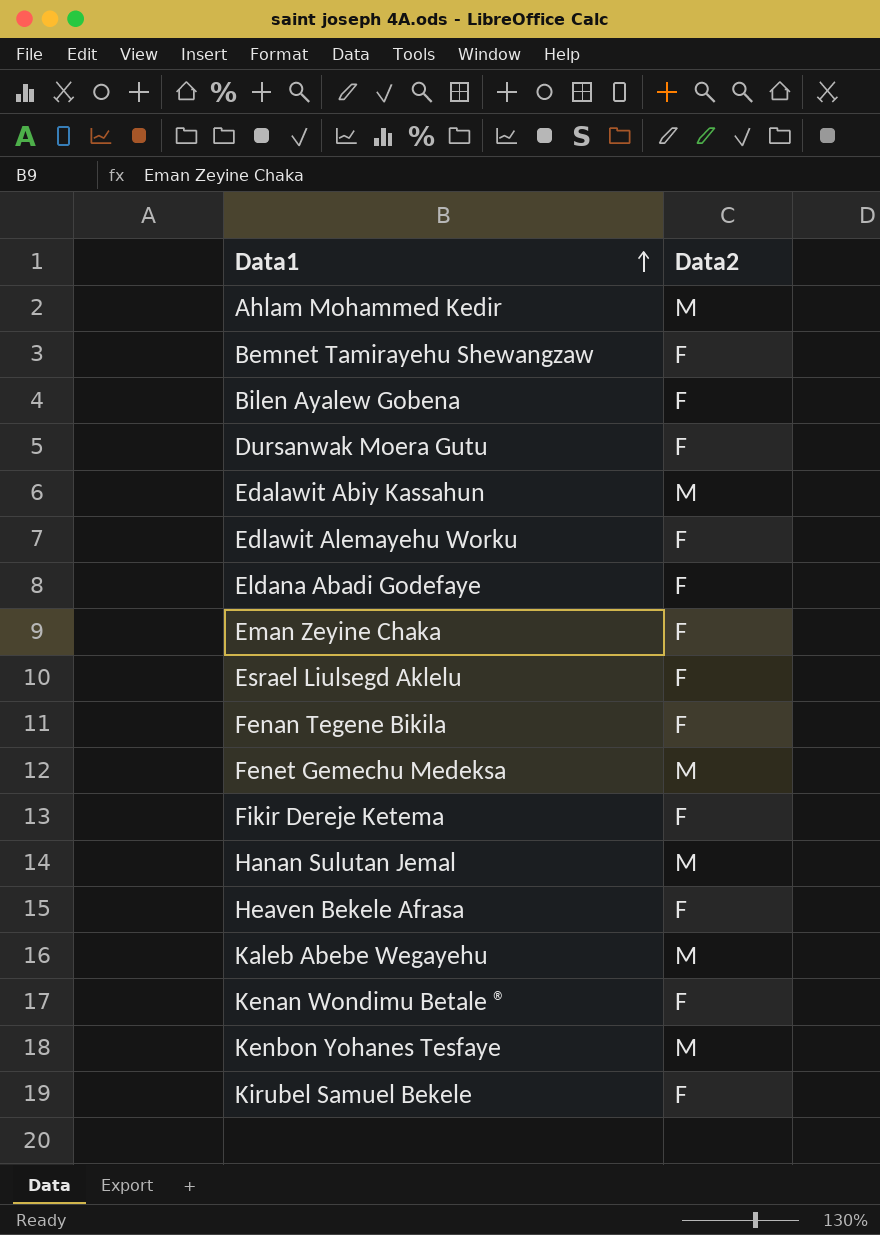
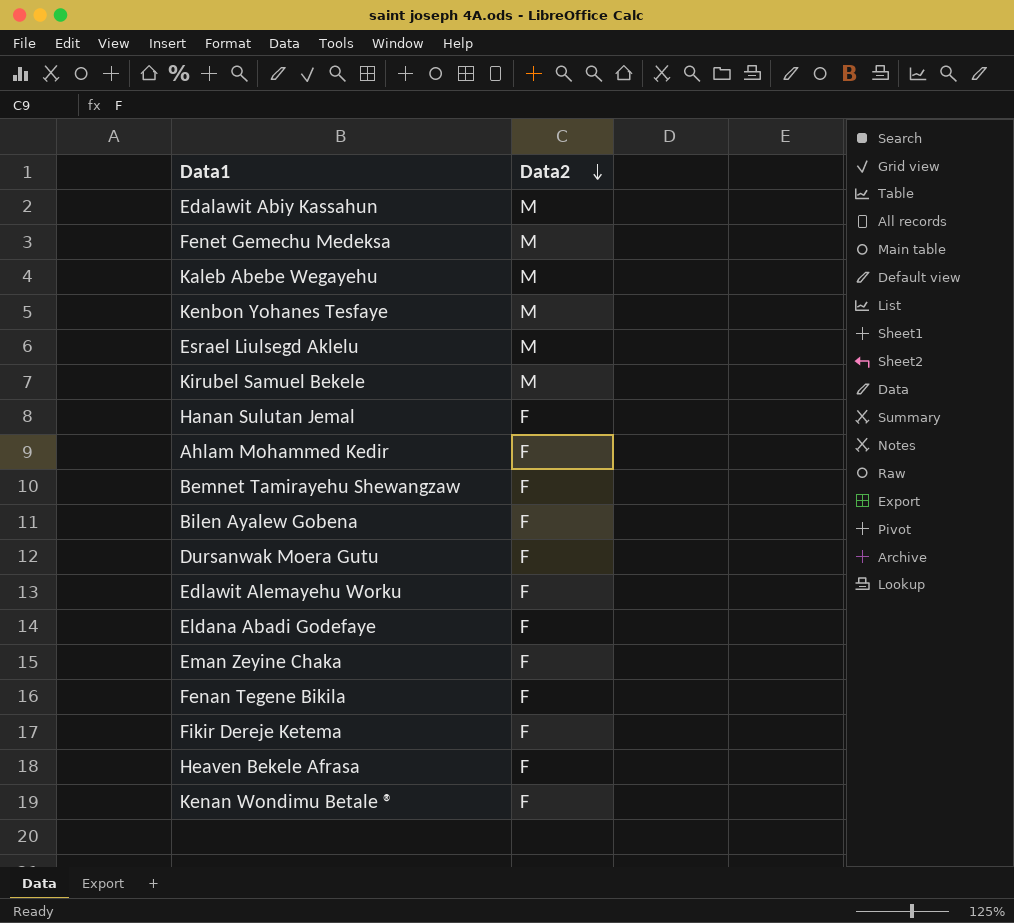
row order: Data1 ascending -> Data2 descending
Esrael Liulsegd Aklelu | Data2: F -> M
Kirubel Samuel Bekele | Data2: F -> M
Hanan Sulutan Jemal | Data2: M -> F
Ahlam Mohammed Kedir | Data2: M -> F

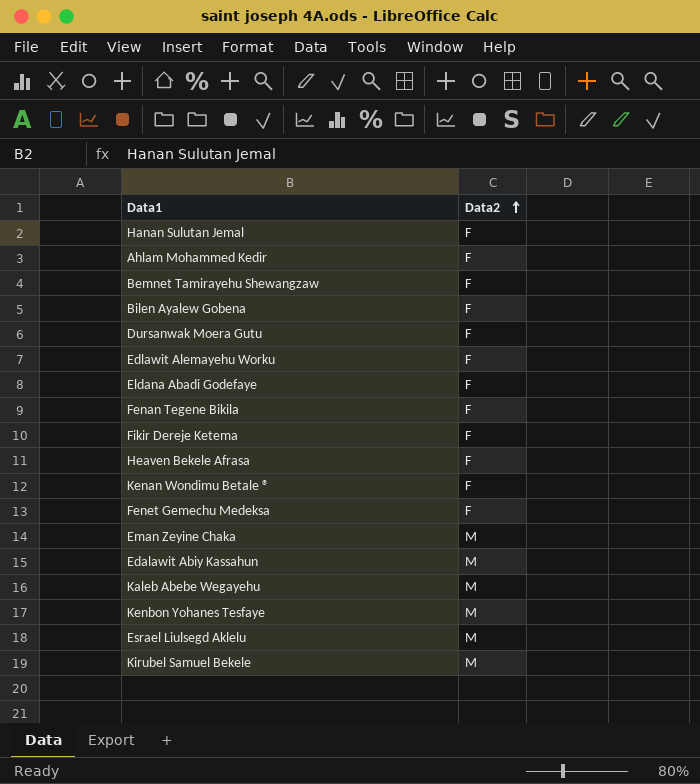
row order: Data2 descending -> Data2 ascending
Fenet Gemechu Medeksa | Data2: M -> F
Eman Zeyine Chaka | Data2: F -> M

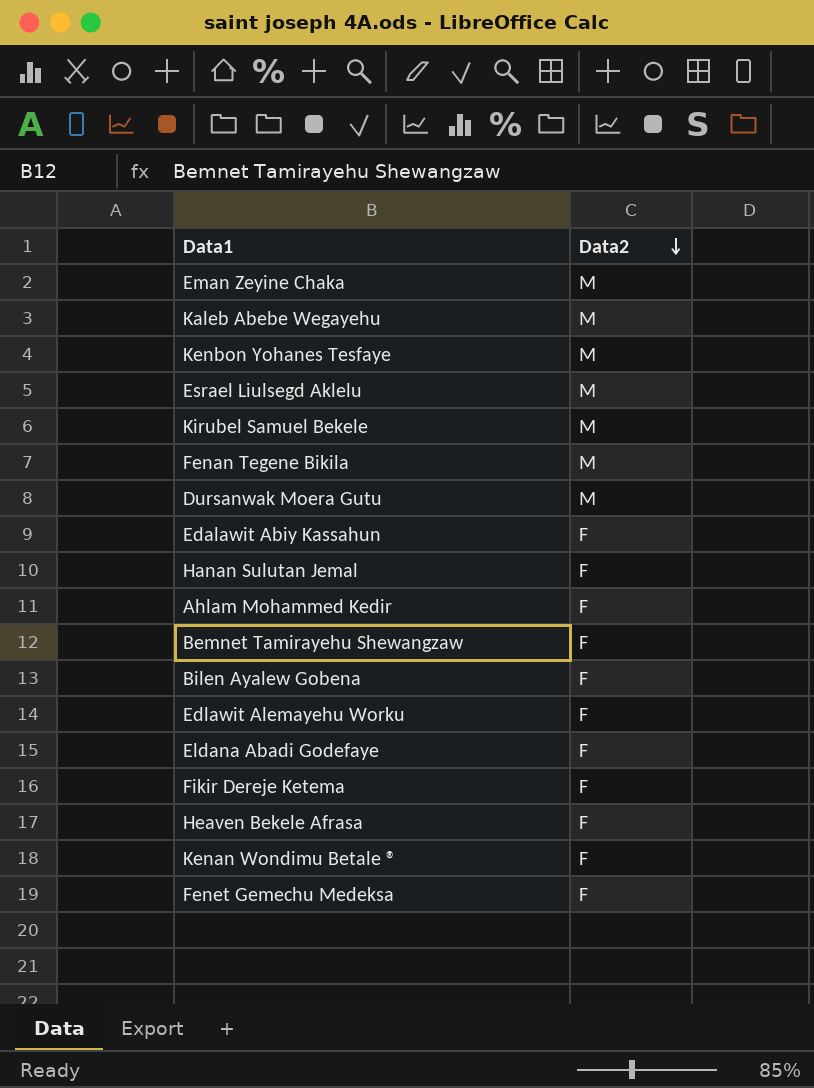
row order: Data2 ascending -> Data2 descending
Fenan Tegene Bikila | Data2: F -> M
Dursanwak Moera Gutu | Data2: F -> M
Edalawit Abiy Kassahun | Data2: M -> F

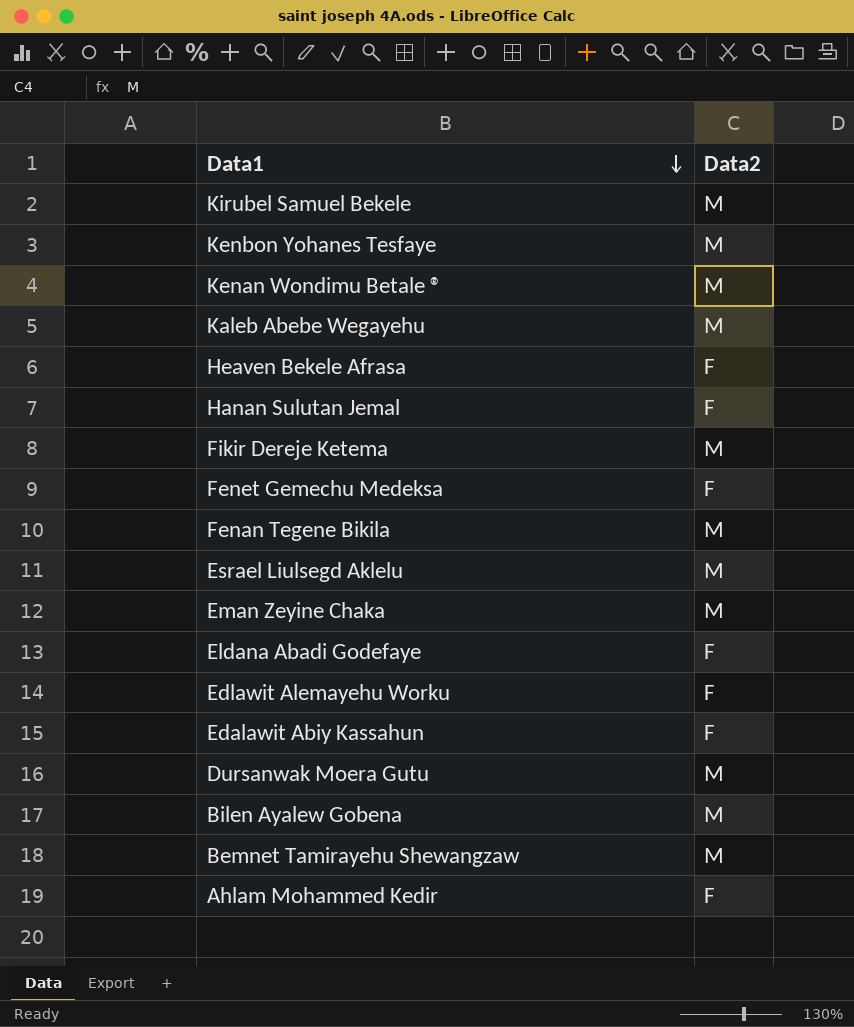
row order: Data2 descending -> Data1 descending
Kenan Wondimu Betale ® | Data2: F -> M
Fikir Dereje Ketema | Data2: F -> M
Bilen Ayalew Gobena | Data2: F -> M
Bemnet Tamirayehu Shewangzaw | Data2: F -> M

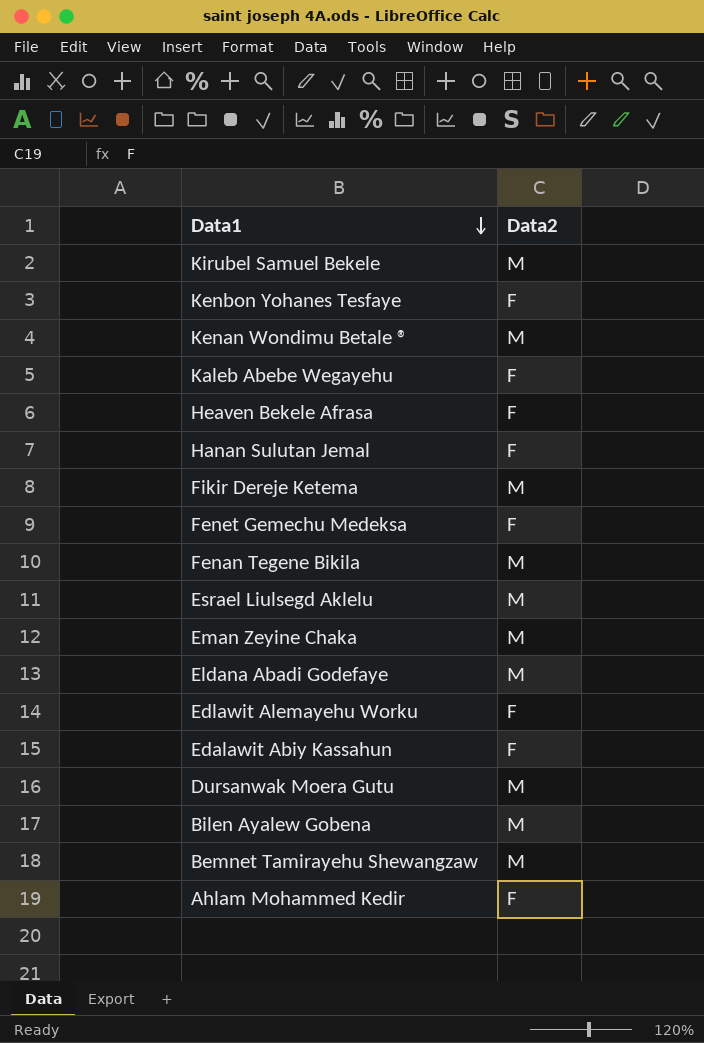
Kenbon Yohanes Tesfaye | Data2: M -> F
Kaleb Abebe Wegayehu | Data2: M -> F
Eldana Abadi Godefaye | Data2: F -> M

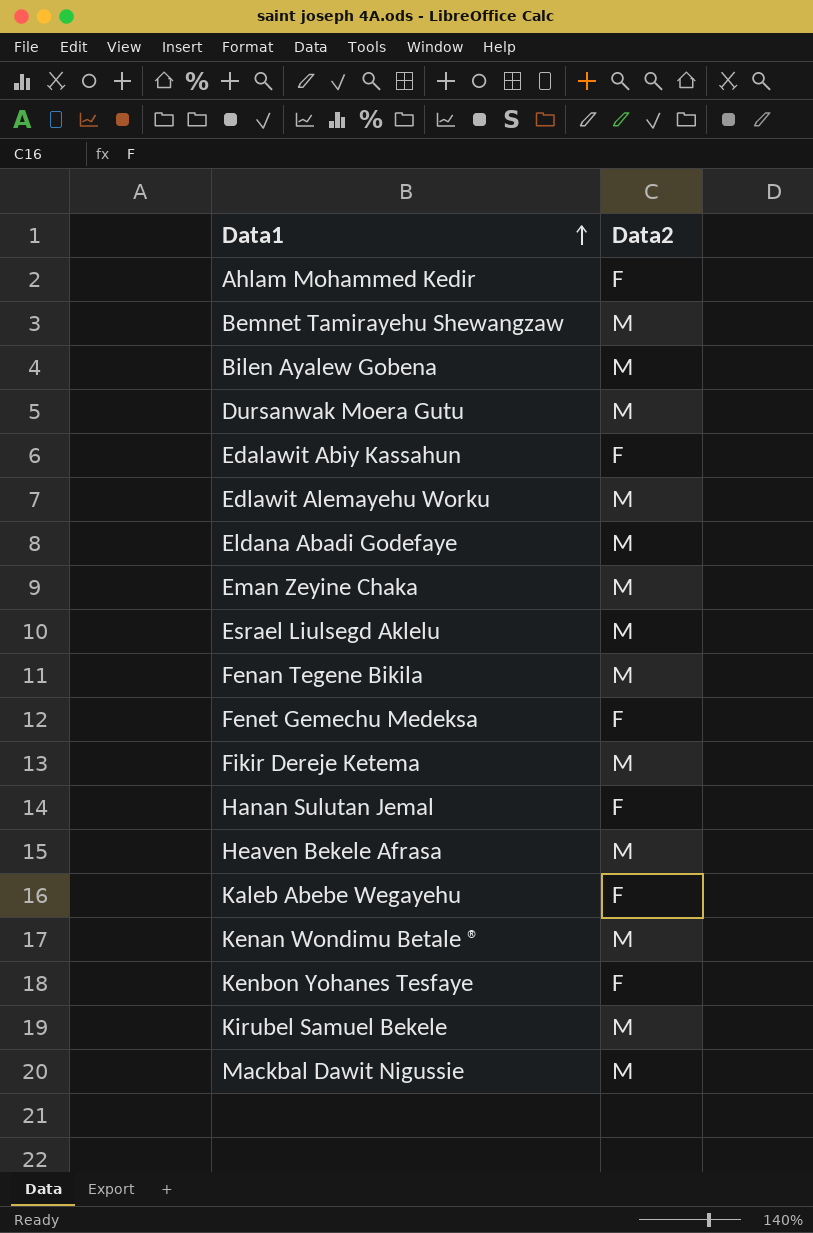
row order: Data1 descending -> Data1 ascending
Edlawit Alemayehu Worku | Data2: F -> M
Heaven Bekele Afrasa | Data2: F -> M
row Mackbal Dawit Nigussie: none -> M

